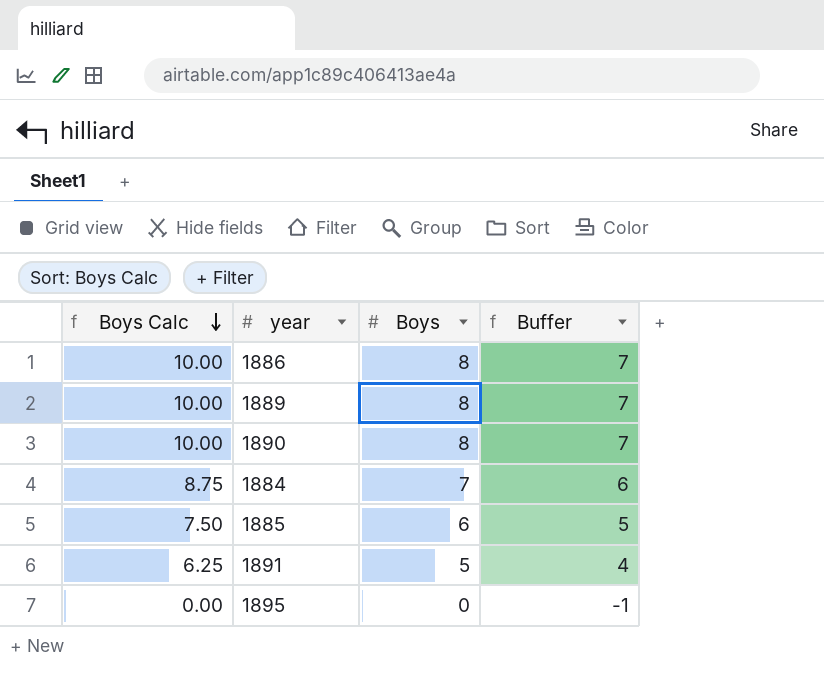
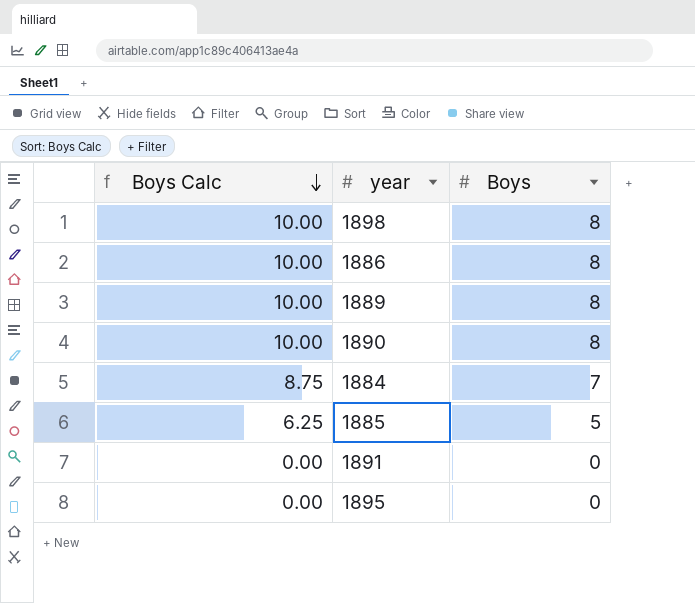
column Buffer | formula: [Boys] - 1 -> none
row 1898: none -> 10.00 | 8
1885 | Boys Calc: 7.50 -> 6.25
1885 | Boys: 6 -> 5
1891 | Boys Calc: 6.25 -> 0.00
1891 | Boys: 5 -> 0

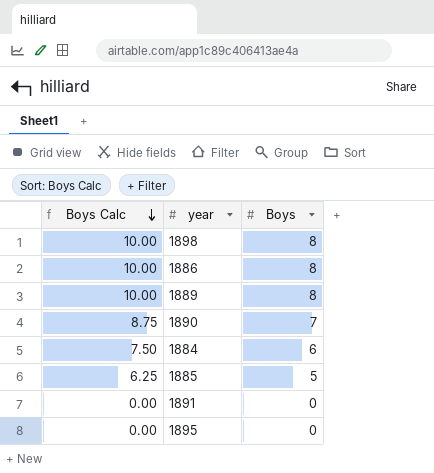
1890 | Boys Calc: 10.00 -> 8.75
1890 | Boys: 8 -> 7
1884 | Boys Calc: 8.75 -> 7.50
1884 | Boys: 7 -> 6

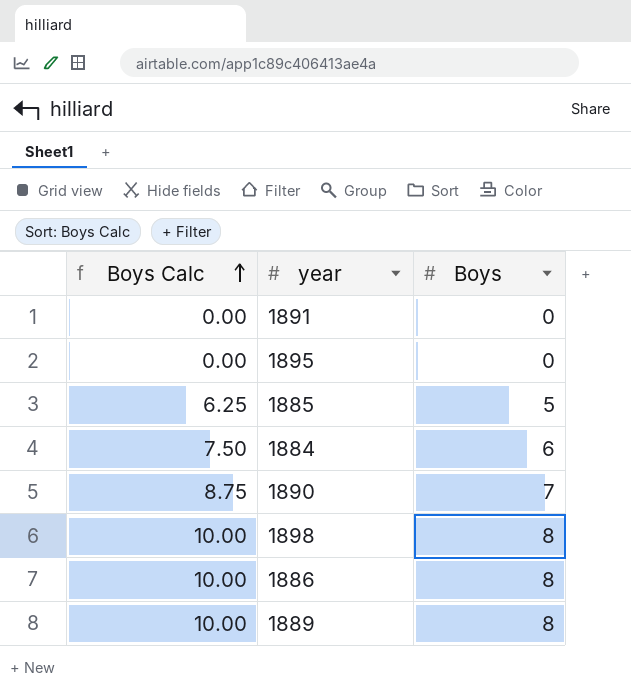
row order: Boys Calc descending -> Boys Calc ascending

